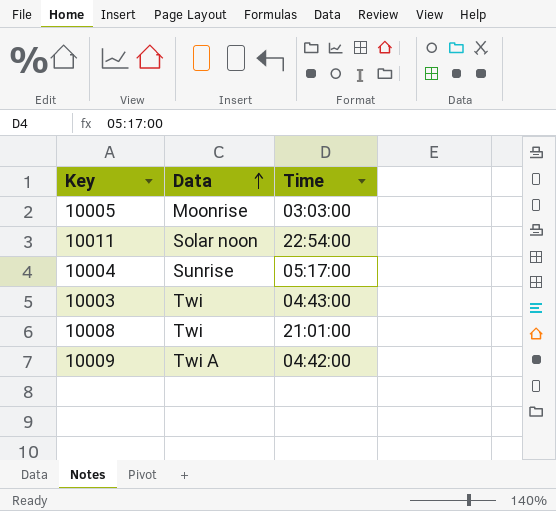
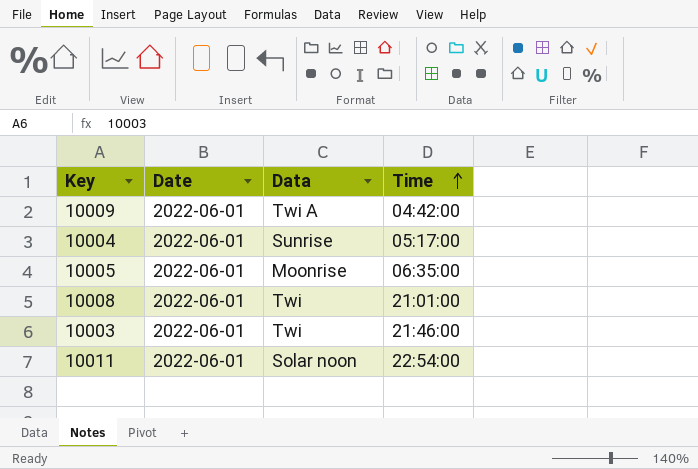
row order: Data ascending -> Time ascending
column Date | position: none -> 2
10005 | Time: 03:03:00 -> 06:35:00
10003 | Time: 04:43:00 -> 21:46:00

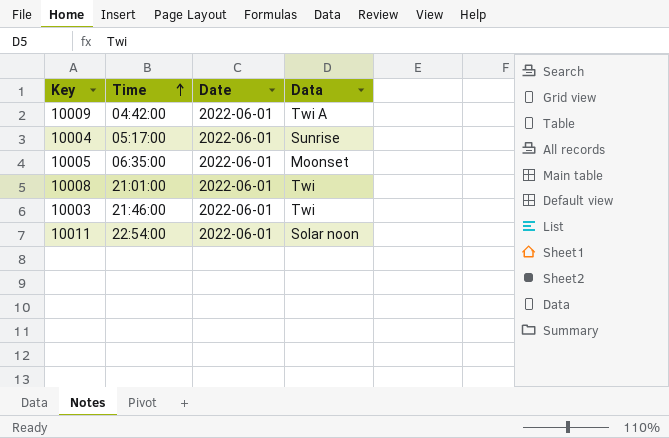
column Time | position: 4 -> 2
10005 | Data: Moonrise -> Moonset

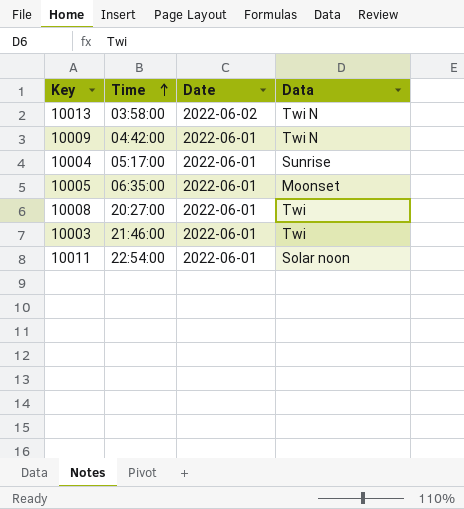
row 10013: none -> 03:58:00 | 2022-06-02 | Twi N
10009 | Data: Twi A -> Twi N
10008 | Time: 21:01:00 -> 20:27:00

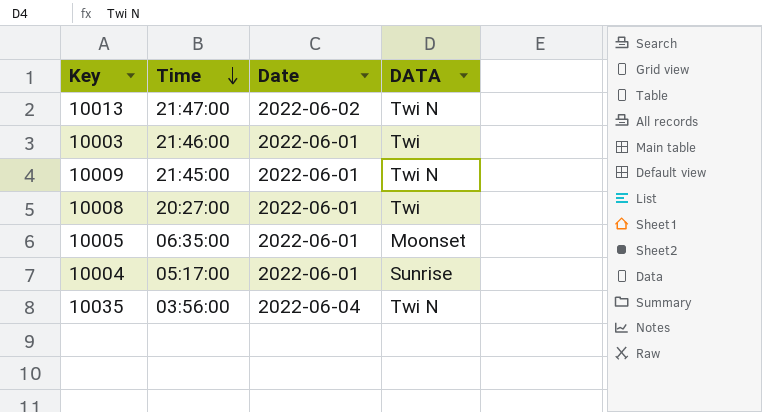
row order: Time ascending -> Time descending
column name: Data -> DATA
row 10011: 22:54:00 | 2022-06-01 | Solar noon -> none
10013 | Time: 03:58:00 -> 21:47:00
10009 | Time: 04:42:00 -> 21:45:00
row 10035: none -> 03:56:00 | 2022-06-04 | Twi N

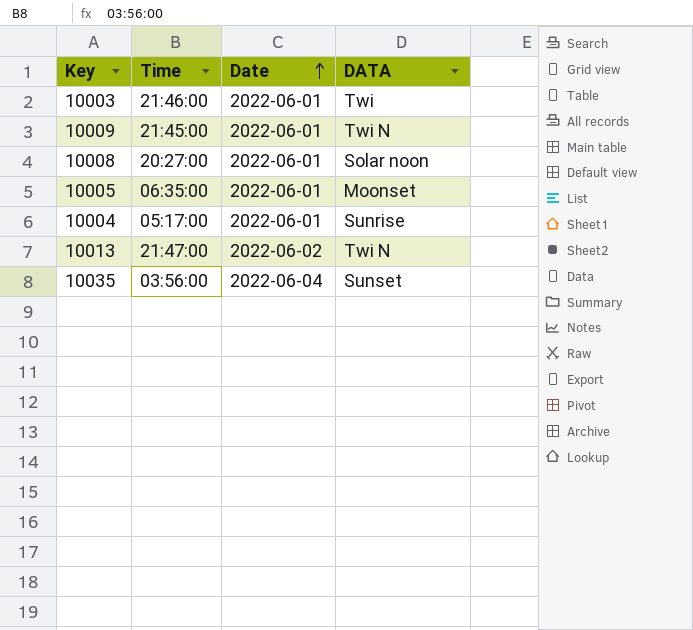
row order: Time descending -> Date ascending
10008 | DATA: Twi -> Solar noon
10035 | DATA: Twi N -> Sunset

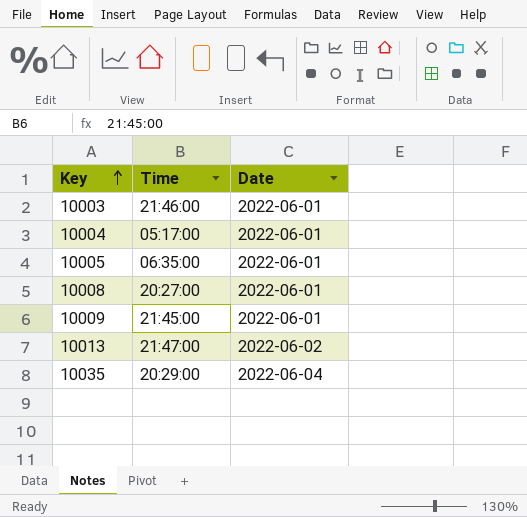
row order: Date ascending -> Key ascending
column DATA | position: 4 -> none
10035 | Time: 03:56:00 -> 20:29:00

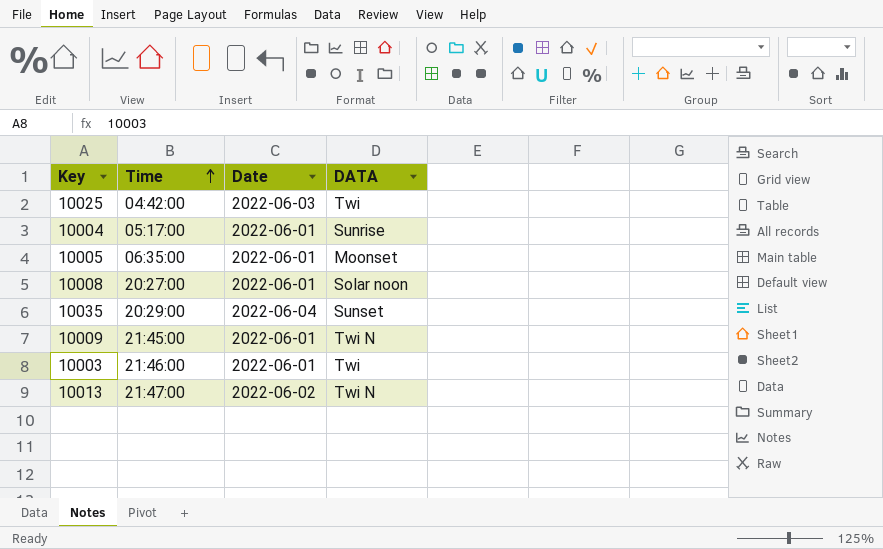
row order: Key ascending -> Time ascending
column DATA | position: none -> 4
row 10025: none -> 04:42:00 | 2022-06-03 | Twi

